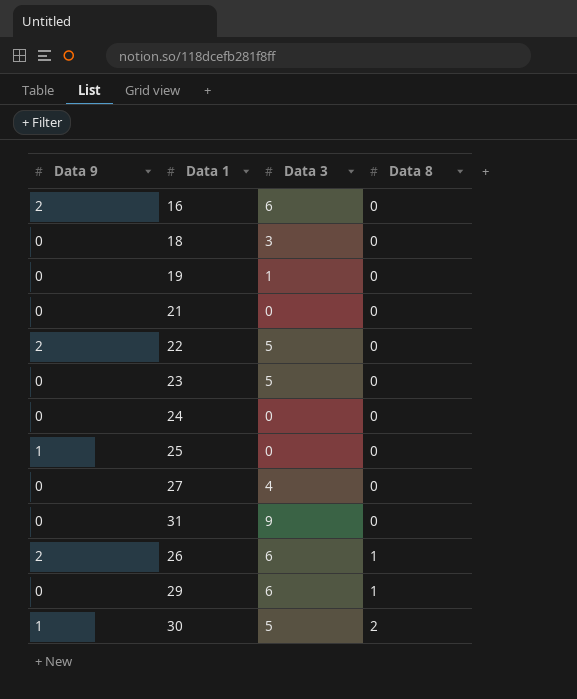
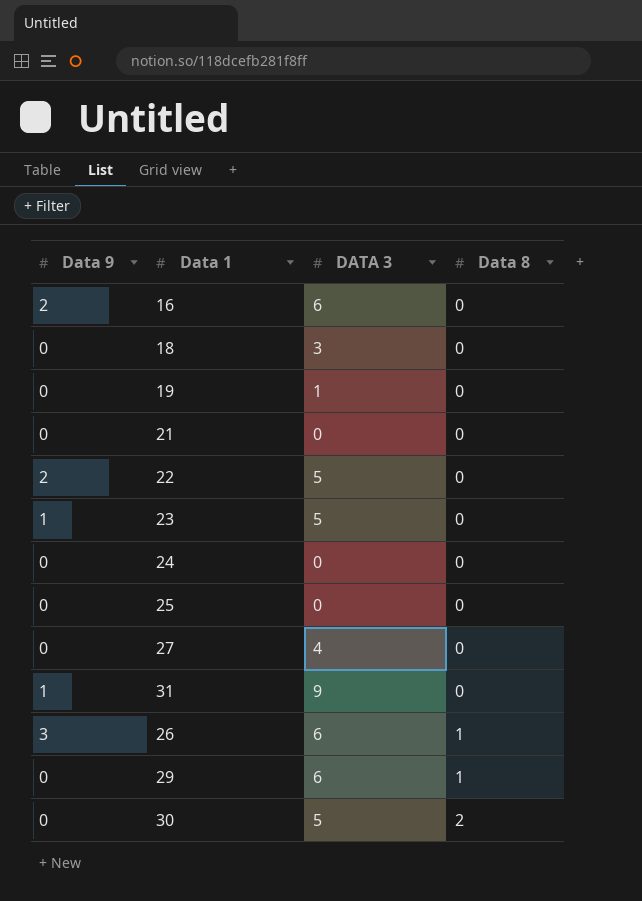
column name: Data 3 -> DATA 3
23 | Data 9: 0 -> 1
25 | Data 9: 1 -> 0
31 | Data 9: 0 -> 1
26 | Data 9: 2 -> 3
30 | Data 9: 1 -> 0

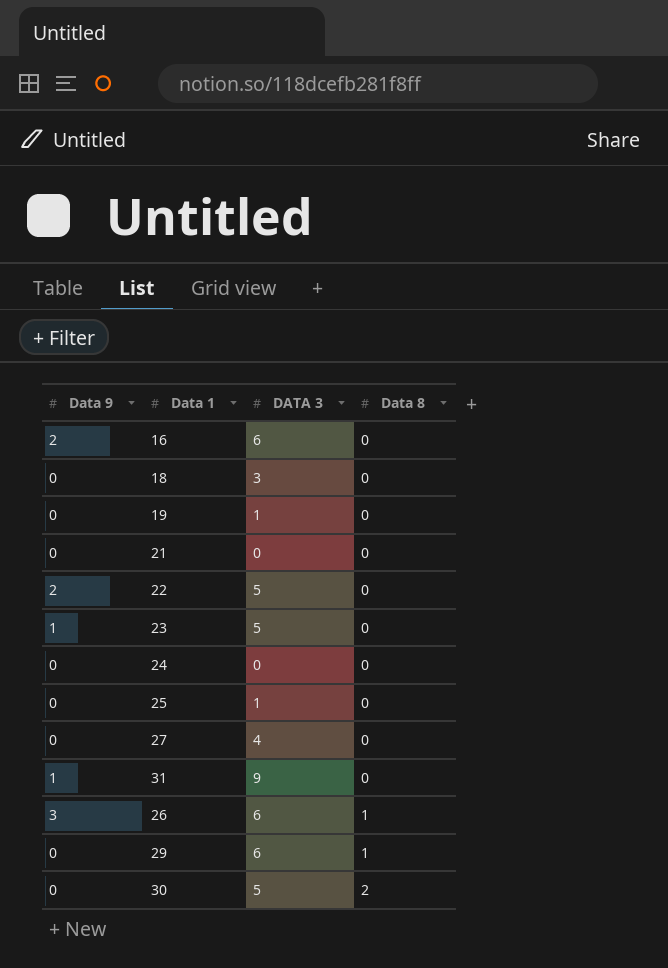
25 | DATA 3: 0 -> 1

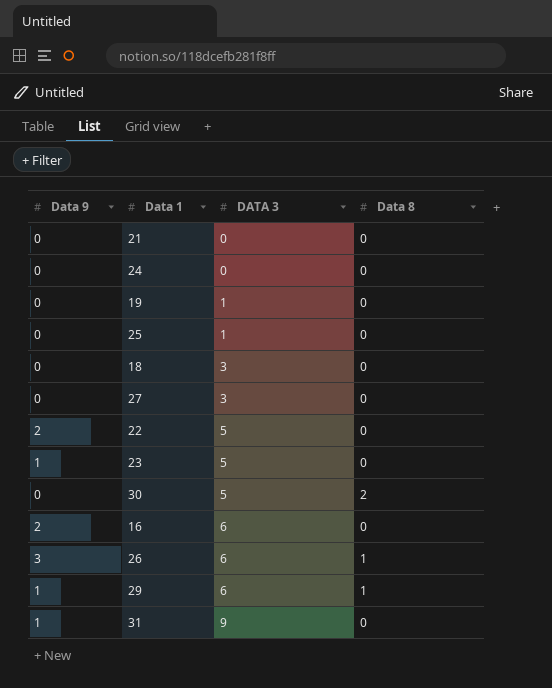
row order: Data 8 ascending -> DATA 3 ascending
27 | DATA 3: 4 -> 3
29 | Data 9: 0 -> 1

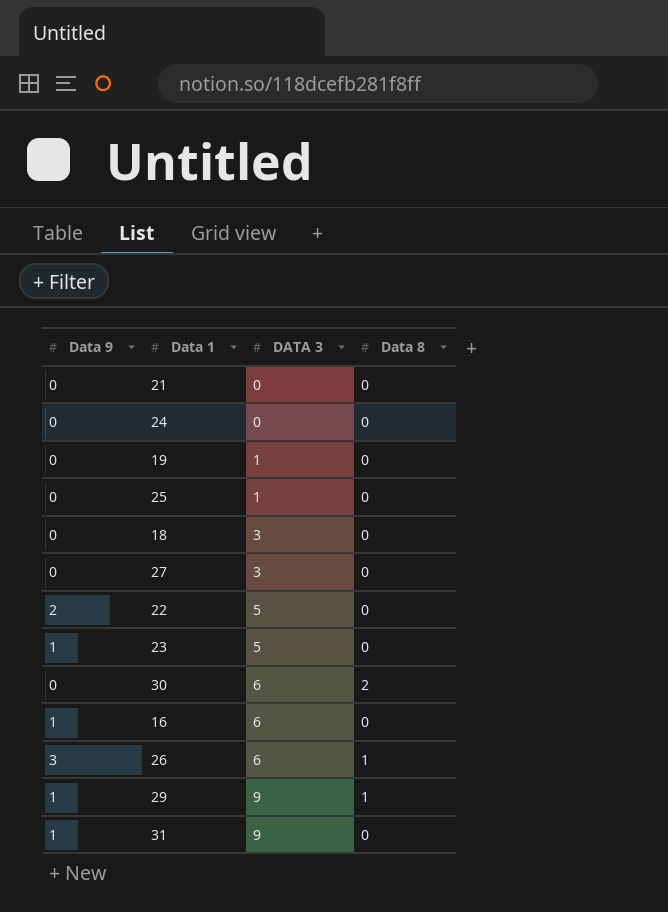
30 | DATA 3: 5 -> 6
16 | Data 9: 2 -> 1
29 | DATA 3: 6 -> 9

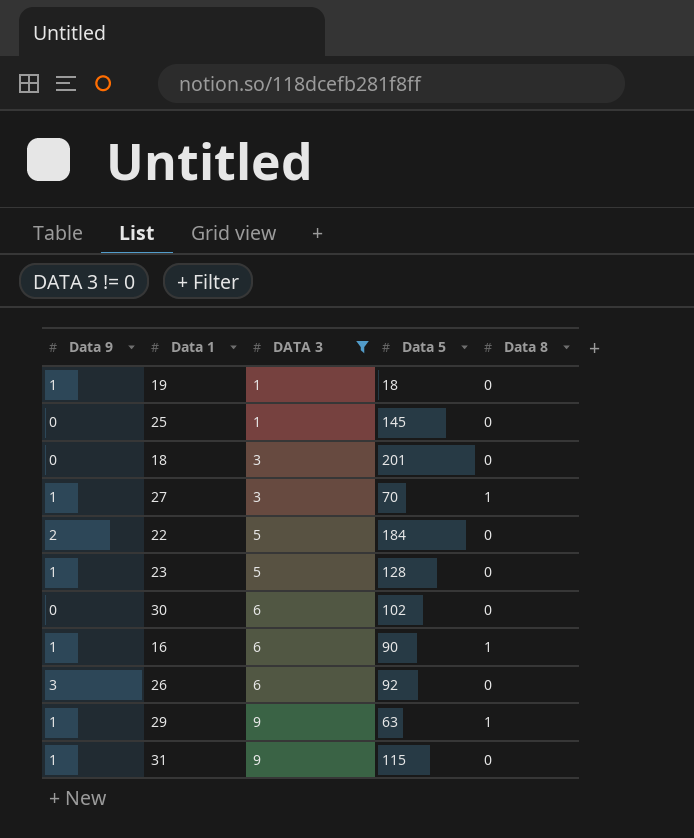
filter: none -> DATA 3 != 0
column Data 5 | position: none -> 4
19 | Data 9: 0 -> 1
27 | Data 9: 0 -> 1
27 | Data 8: 0 -> 1
30 | Data 8: 2 -> 0
16 | Data 8: 0 -> 1
26 | Data 8: 1 -> 0

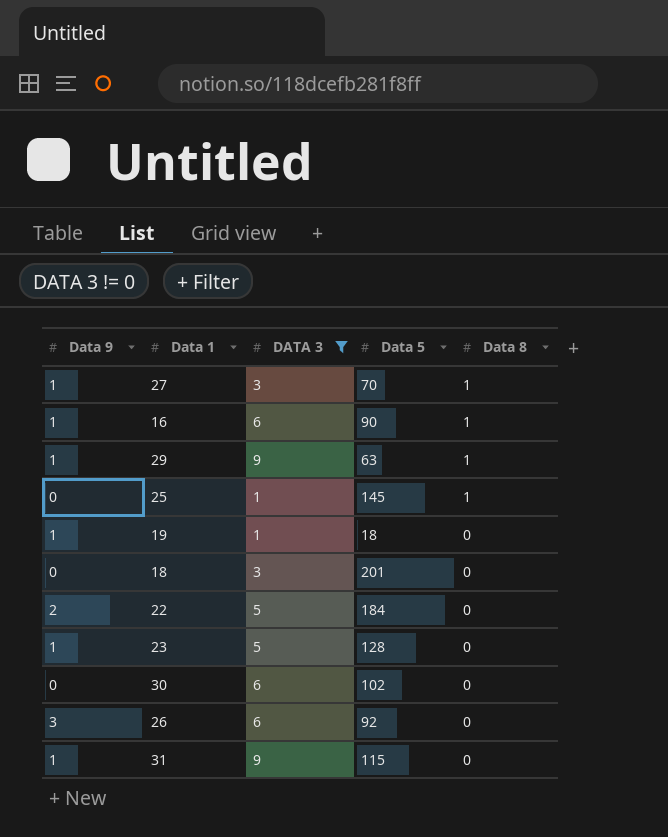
row order: DATA 3 ascending -> Data 8 descending
25 | Data 8: 0 -> 1

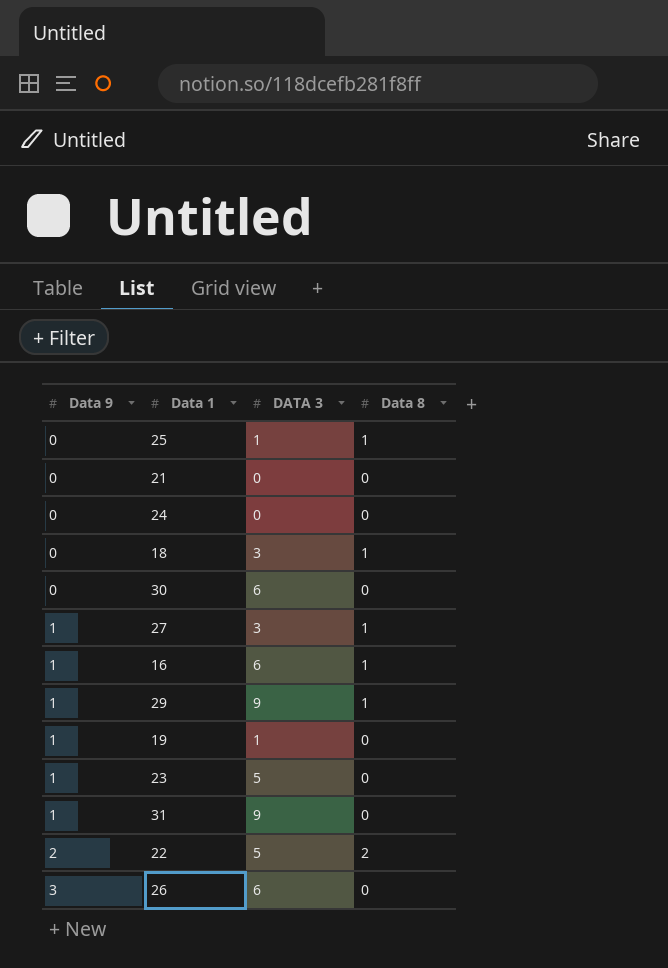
filter: DATA 3 != 0 -> none
row order: Data 8 descending -> Data 9 ascending
column Data 5 | position: 4 -> none
18 | Data 8: 0 -> 1
22 | Data 8: 0 -> 2

